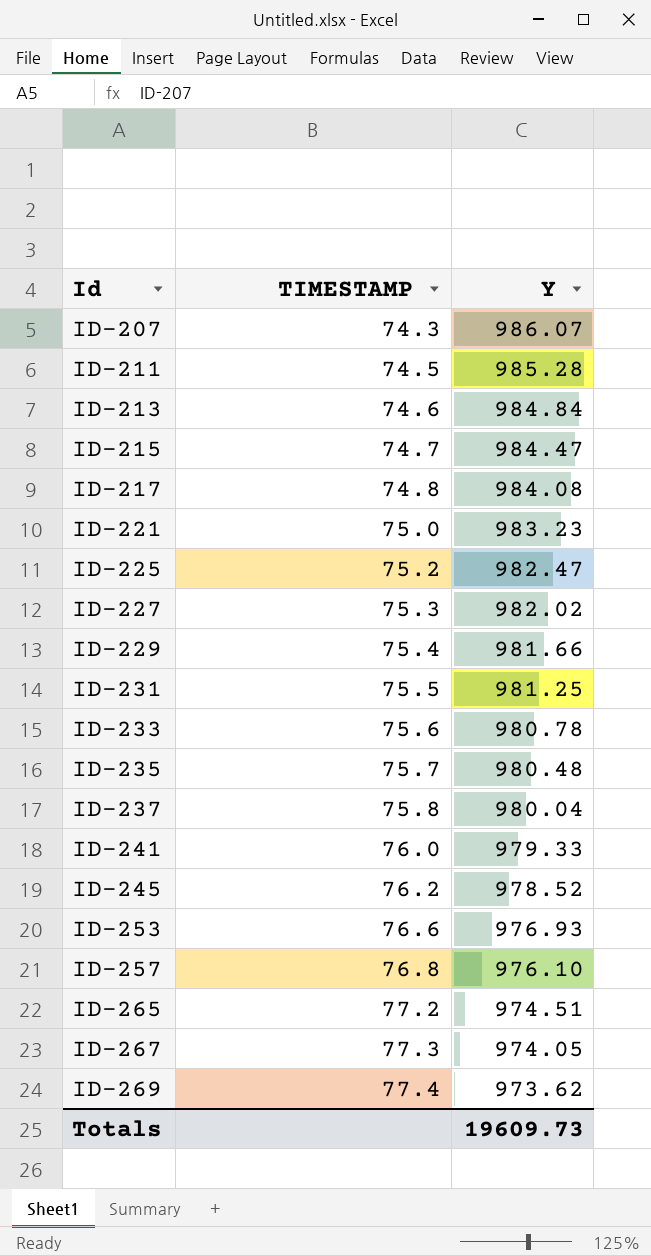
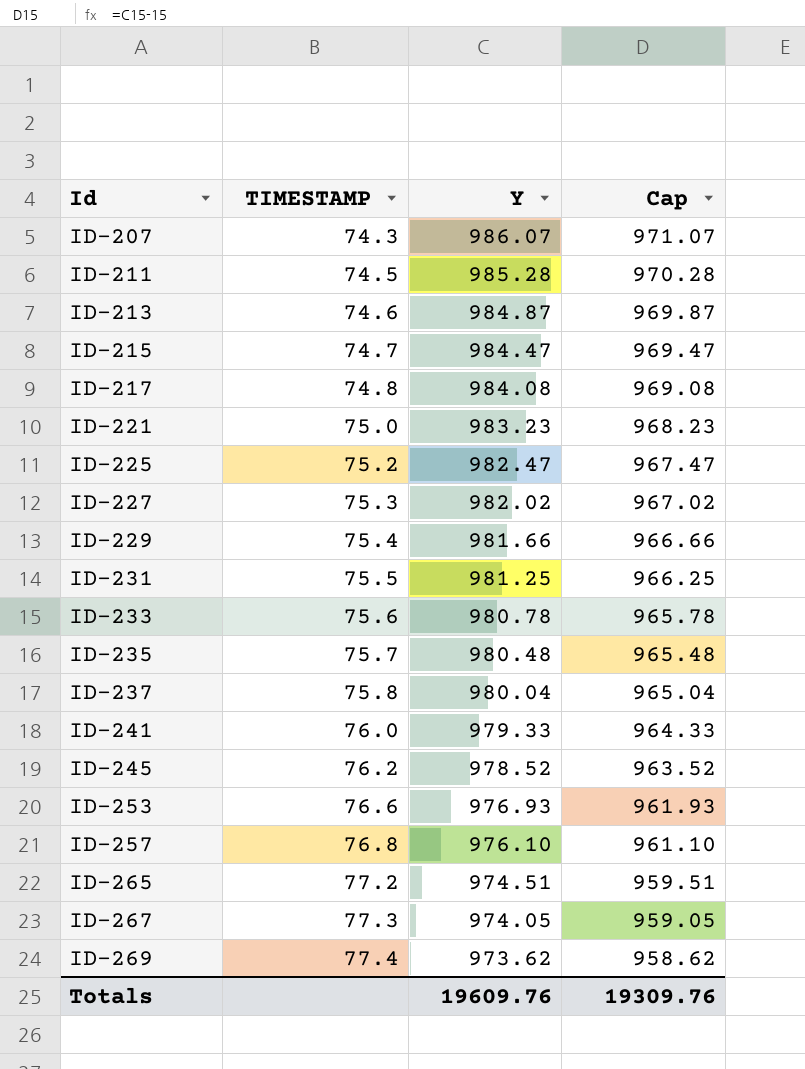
column Cap | formula: none -> [Y] - 15
ID-213 | Y: 984.84 -> 984.87
Totals | Y: 19609.73 -> 19609.76

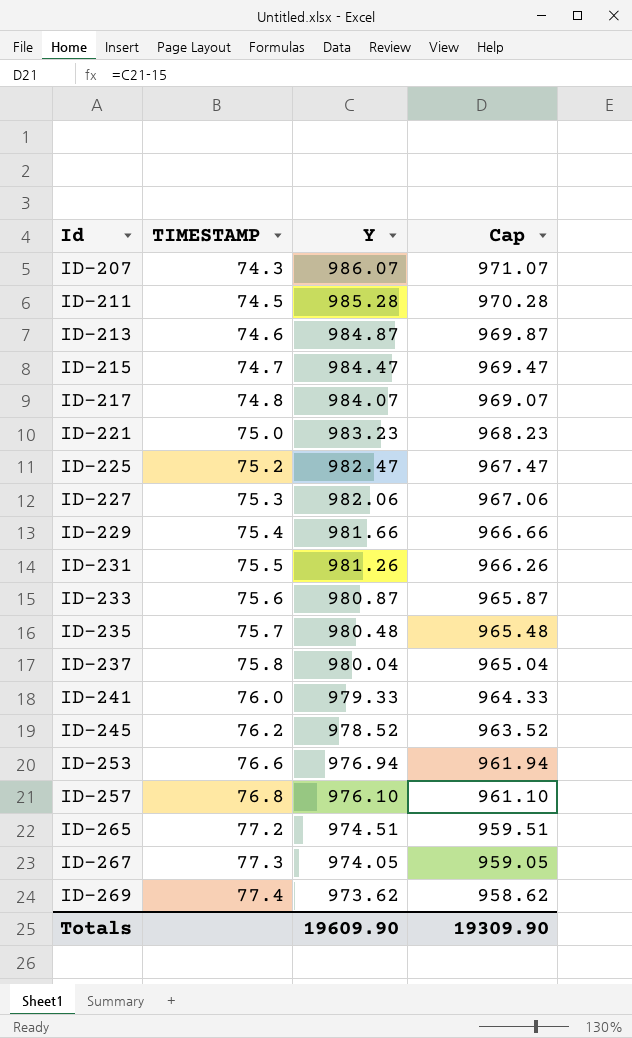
ID-217 | Y: 984.08 -> 984.07
ID-217 | Cap: 969.08 -> 969.07
ID-227 | Y: 982.02 -> 982.06
ID-227 | Cap: 967.02 -> 967.06
ID-231 | Y: 981.25 -> 981.26
ID-231 | Cap: 966.25 -> 966.26
ID-233 | Y: 980.78 -> 980.87
ID-233 | Cap: 965.78 -> 965.87
ID-253 | Y: 976.93 -> 976.94
ID-253 | Cap: 961.93 -> 961.94
Totals | Y: 19609.76 -> 19609.90
Totals | Cap: 19309.76 -> 19309.90

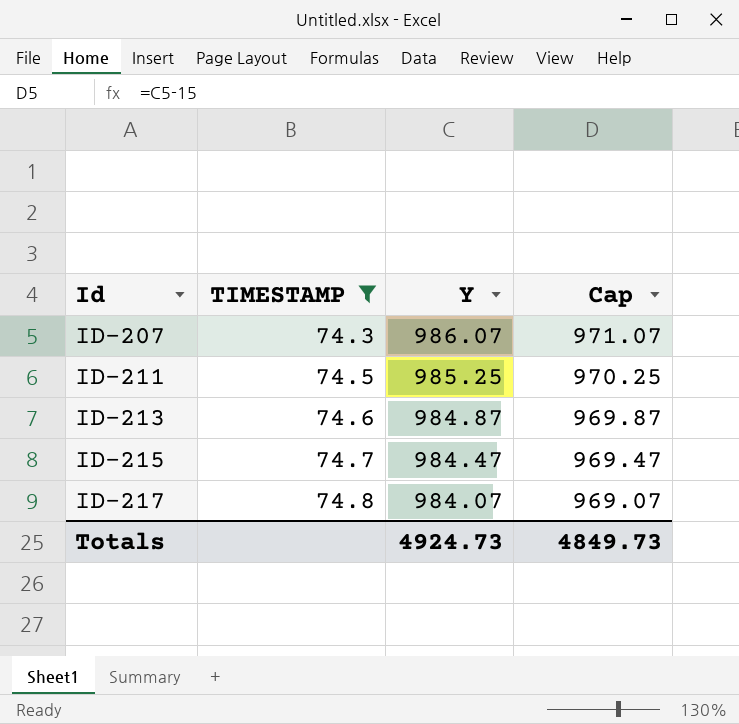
filter: none -> TIMESTAMP <= 74.8
ID-211 | Y: 985.28 -> 985.25
ID-211 | Cap: 970.28 -> 970.25
Totals | Y: 19609.90 -> 4924.73
Totals | Cap: 19309.90 -> 4849.73

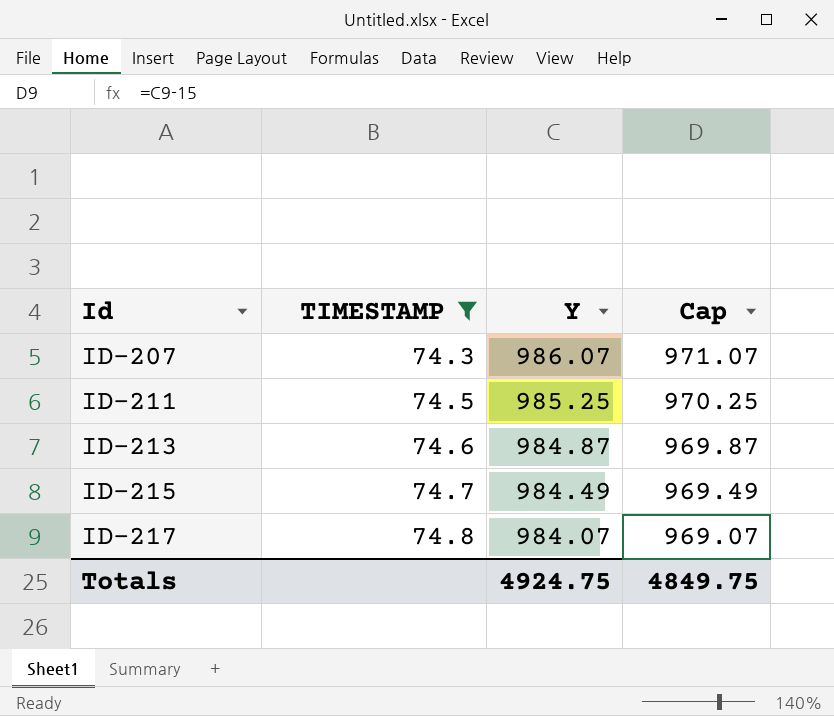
ID-215 | Y: 984.47 -> 984.49
ID-215 | Cap: 969.47 -> 969.49
Totals | Y: 4924.73 -> 4924.75
Totals | Cap: 4849.73 -> 4849.75

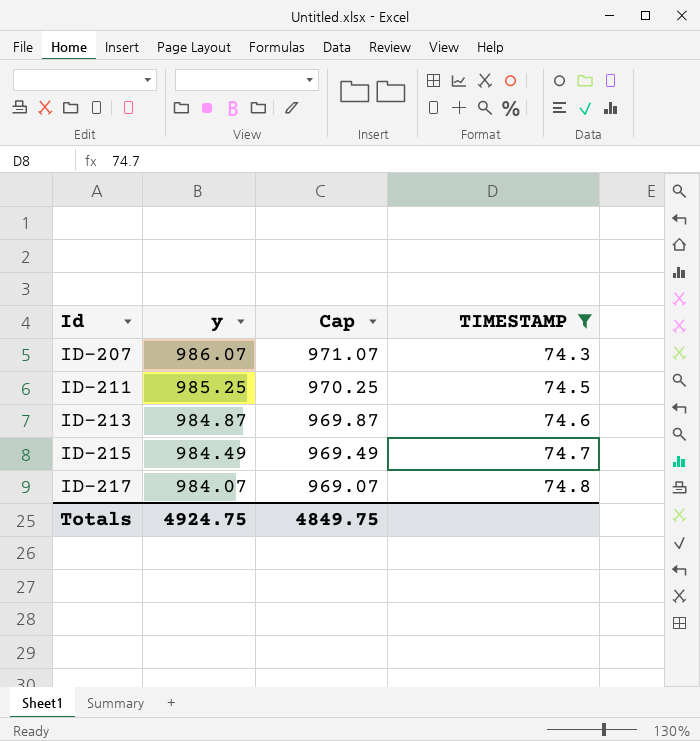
column name: Y -> y
column TIMESTAMP | position: 2 -> 4

